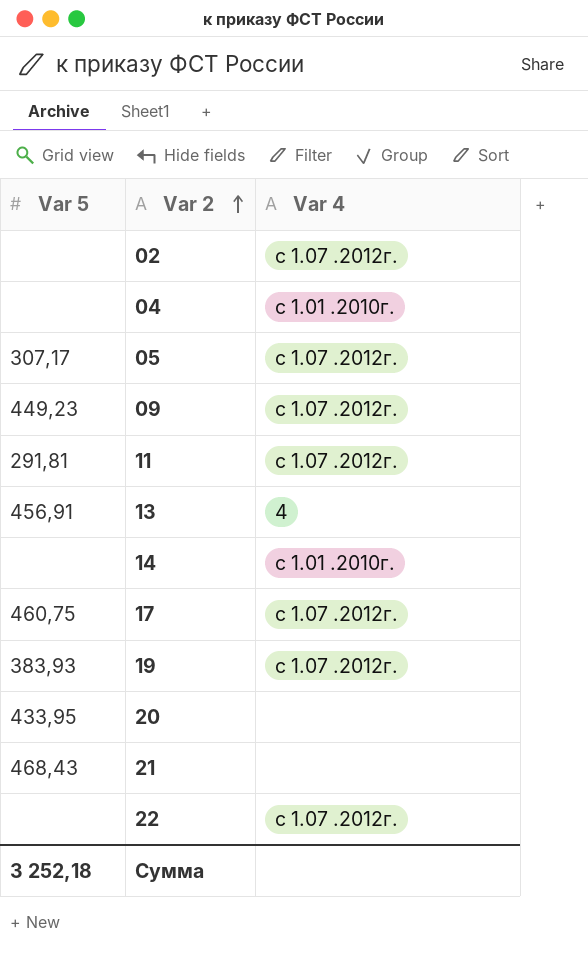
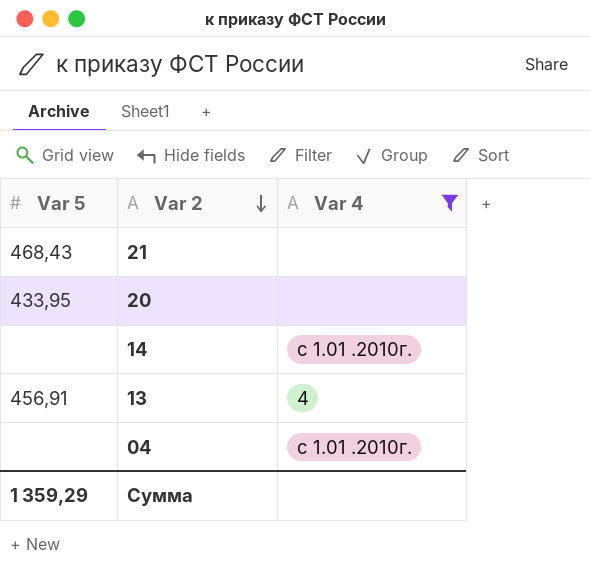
filter: none -> Var 4 != с 1.07 .2012г.
row order: Var 2 ascending -> Var 2 descending
Сумма | Var 5: 3 252,18 -> 1 359,29

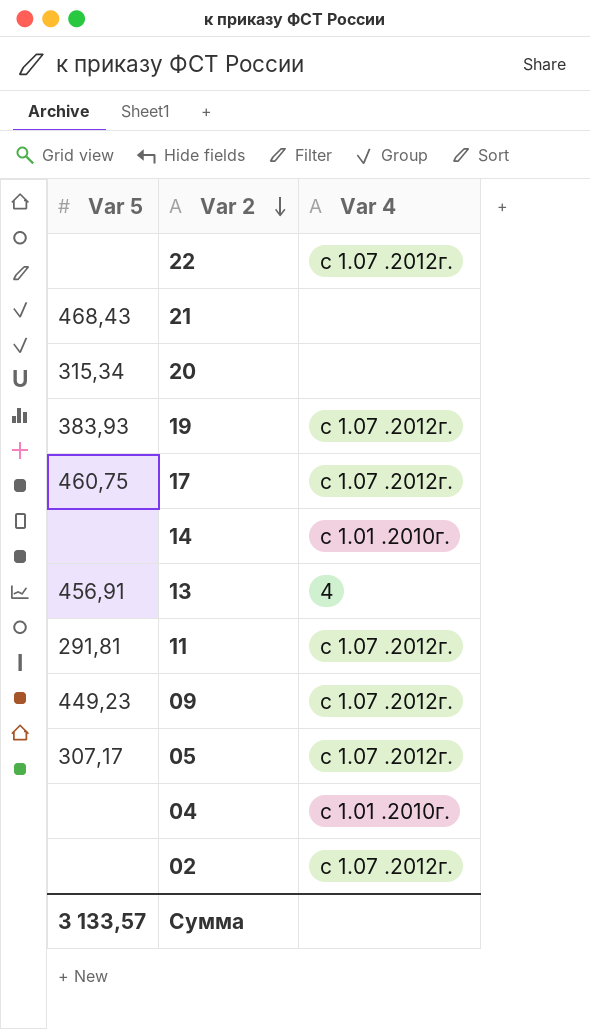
filter: Var 4 != с 1.07 .2012г. -> none
20 | Var 5: 433,95 -> 315,34
Сумма | Var 5: 1 359,29 -> 3 133,57

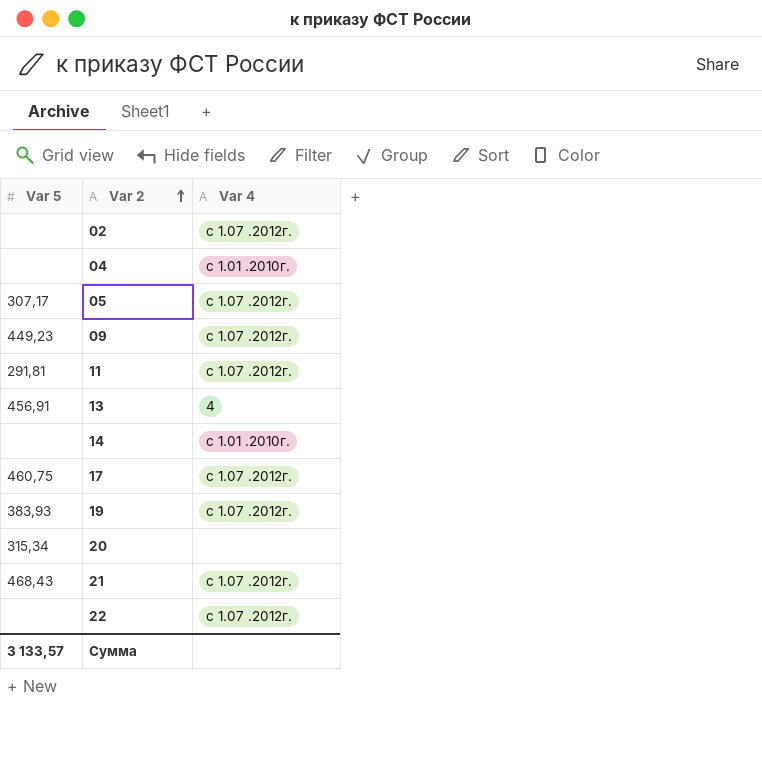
row order: Var 2 descending -> Var 2 ascending
21 | Var 4: none -> с 1.07 .2012г.

